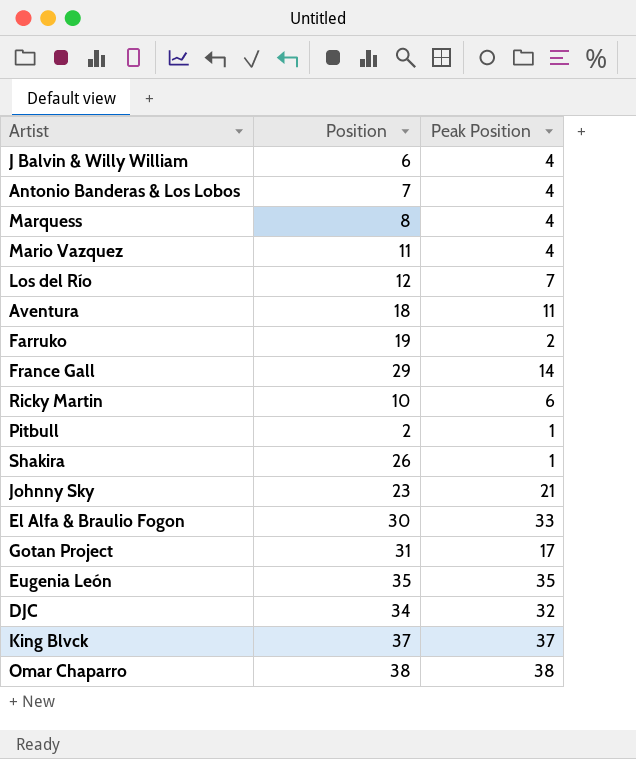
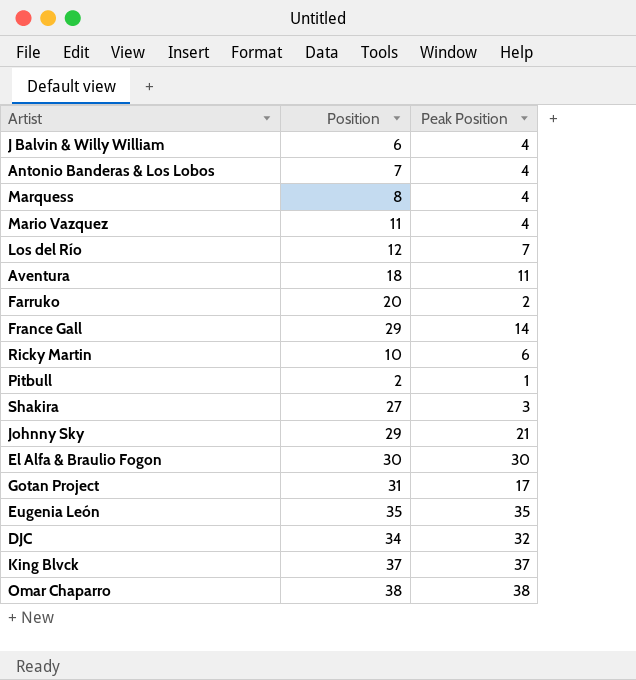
Farruko | Position: 19 -> 20
Shakira | Position: 26 -> 27
Shakira | Peak Position: 1 -> 3
Johnny Sky | Position: 23 -> 29
El Alfa & Braulio Fogon | Peak Position: 33 -> 30

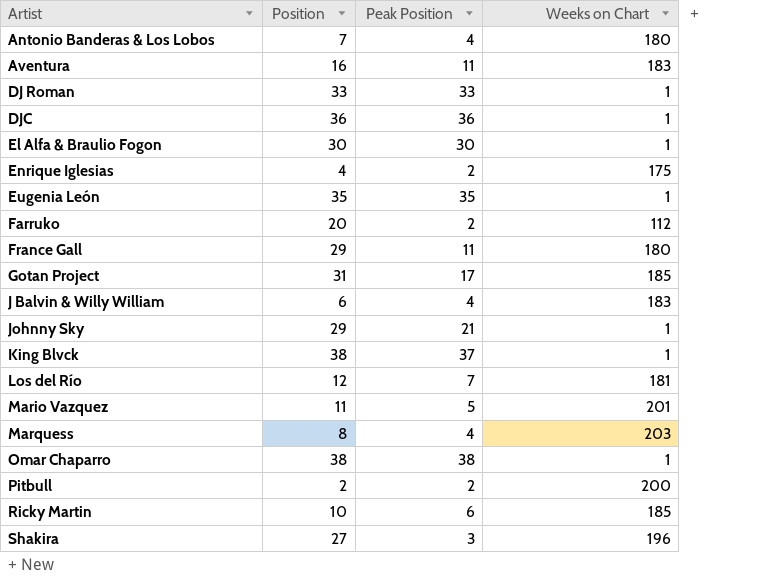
row order: none -> Artist ascending
column Weeks on Chart | position: none -> 4
Aventura | Position: 18 -> 16
row DJ Roman: none -> 33 | 33 | 1
DJC | Position: 34 -> 36
DJC | Peak Position: 32 -> 36
row Enrique Iglesias: none -> 4 | 2 | 175
France Gall | Peak Position: 14 -> 11
King Blvck | Position: 37 -> 38
Mario Vazquez | Peak Position: 4 -> 5
Pitbull | Peak Position: 1 -> 2

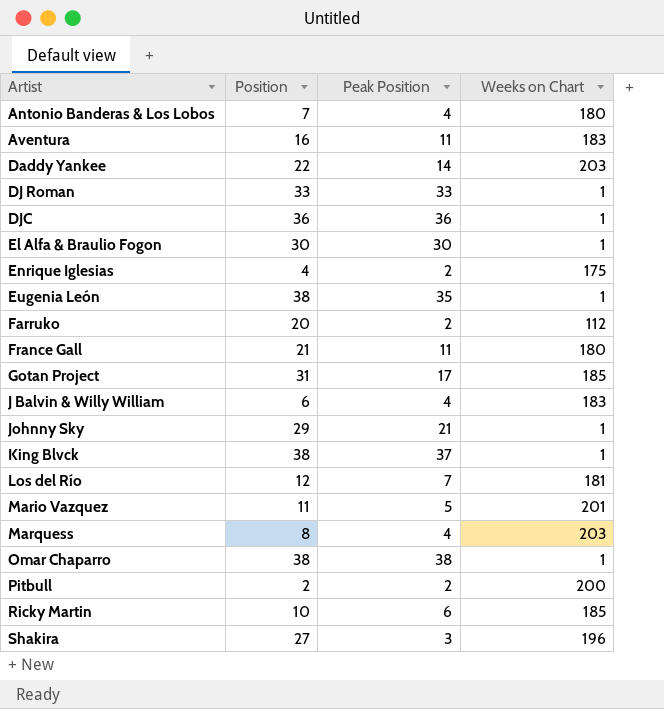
row Daddy Yankee: none -> 22 | 14 | 203
Eugenia León | Position: 35 -> 38
France Gall | Position: 29 -> 21

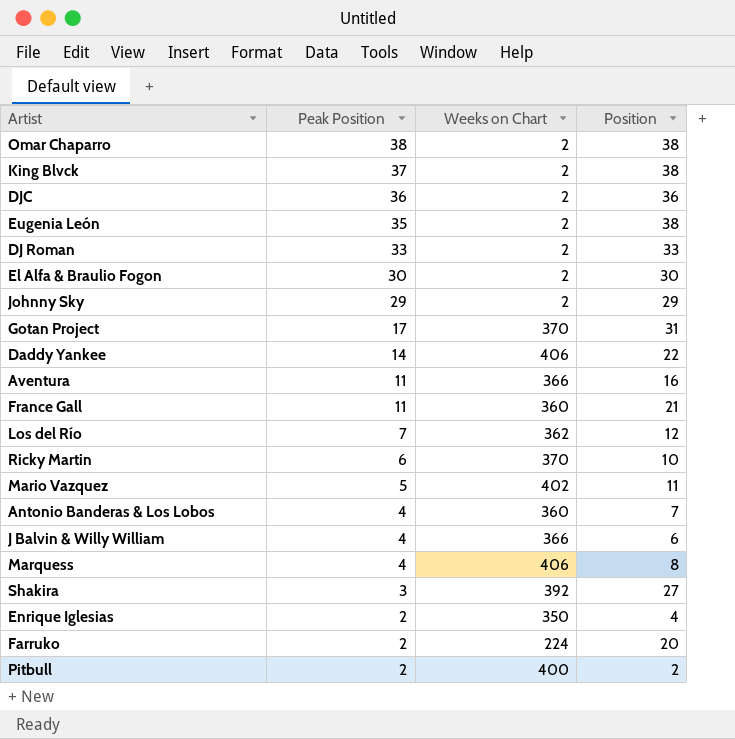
row order: Artist ascending -> Peak Position descending
column Position | position: 2 -> 4
Omar Chaparro | Weeks on Chart: 1 -> 2
King Blvck | Weeks on Chart: 1 -> 2
DJC | Weeks on Chart: 1 -> 2
Eugenia León | Weeks on Chart: 1 -> 2
DJ Roman | Weeks on Chart: 1 -> 2
El Alfa & Braulio Fogon | Weeks on Chart: 1 -> 2
Johnny Sky | Peak Position: 21 -> 29
Johnny Sky | Weeks on Chart: 1 -> 2
Gotan Project | Weeks on Chart: 185 -> 370
Daddy Yankee | Weeks on Chart: 203 -> 406
Aventura | Weeks on Chart: 183 -> 366
France Gall | Weeks on Chart: 180 -> 360
Los del Río | Weeks on Chart: 181 -> 362
Ricky Martin | Weeks on Chart: 185 -> 370
Mario Vazquez | Weeks on Chart: 201 -> 402
Antonio Banderas & Los Lobos | Weeks on Chart: 180 -> 360
J Balvin & Willy William | Weeks on Chart: 183 -> 366
Marquess | Weeks on Chart: 203 -> 406
Shakira | Weeks on Chart: 196 -> 392
Enrique Iglesias | Weeks on Chart: 175 -> 350
Farruko | Weeks on Chart: 112 -> 224
Pitbull | Weeks on Chart: 200 -> 400

